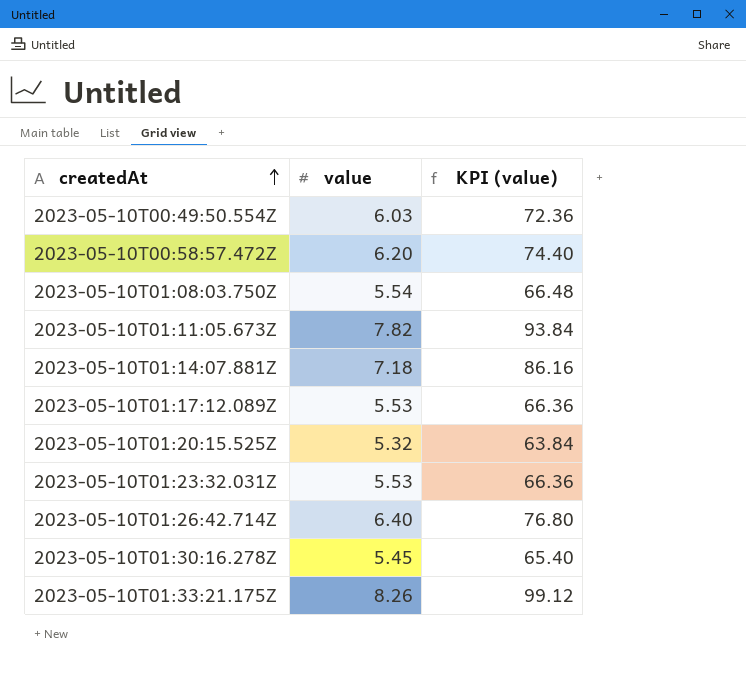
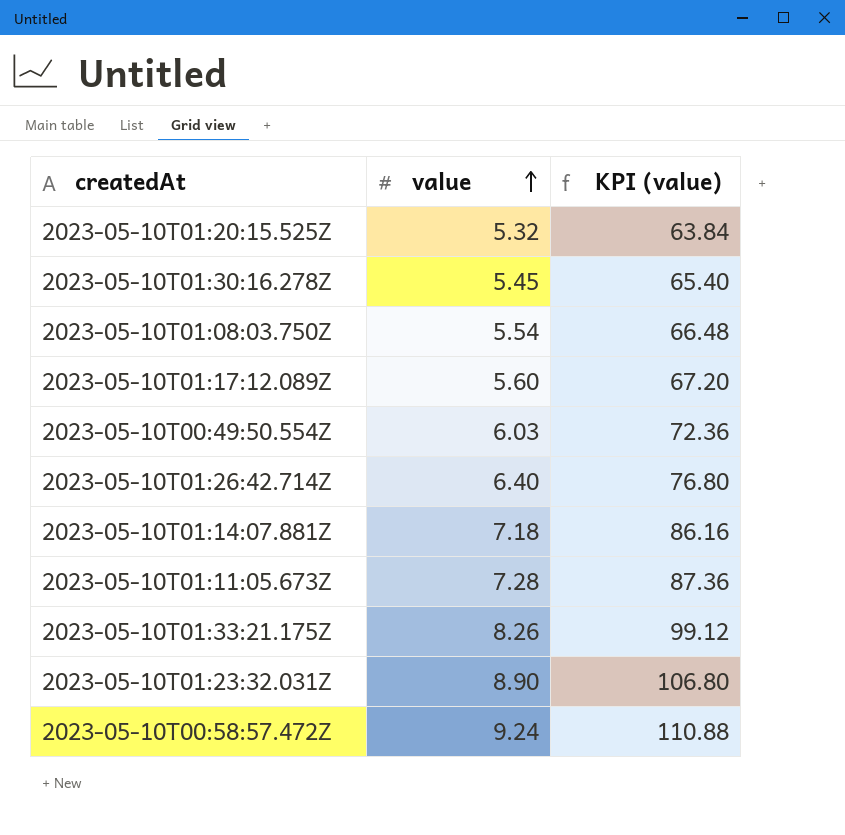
row order: createdAt ascending -> value ascending
2023-05-10T01:17:12.089Z | value: 5.53 -> 5.60
2023-05-10T01:17:12.089Z | KPI (value): 66.36 -> 67.20
2023-05-10T01:11:05.673Z | value: 7.82 -> 7.28
2023-05-10T01:11:05.673Z | KPI (value): 93.84 -> 87.36
2023-05-10T01:23:32.031Z | value: 5.53 -> 8.90
2023-05-10T01:23:32.031Z | KPI (value): 66.36 -> 106.80
2023-05-10T00:58:57.472Z | value: 6.20 -> 9.24
2023-05-10T00:58:57.472Z | KPI (value): 74.40 -> 110.88

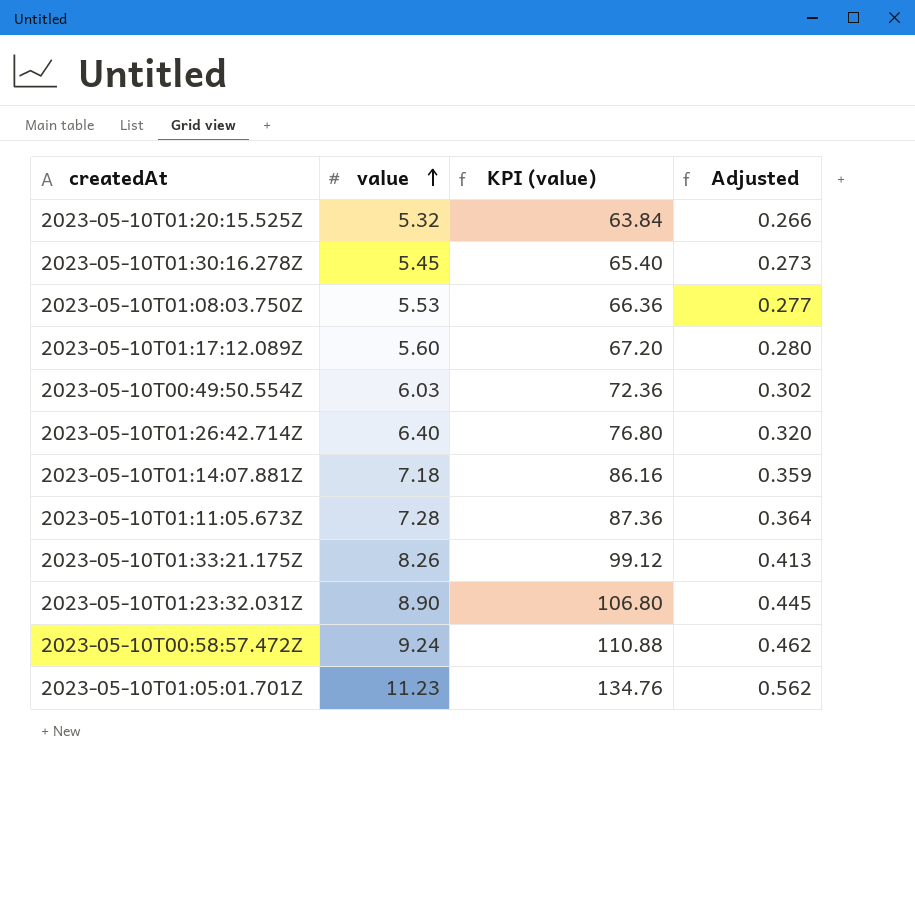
column Adjusted | formula: none -> [value] * 0.05
2023-05-10T01:08:03.750Z | value: 5.54 -> 5.53
2023-05-10T01:08:03.750Z | KPI (value): 66.48 -> 66.36
row 2023-05-10T01:05:01.701Z: none -> 11.23 | 134.76 | 0.562

